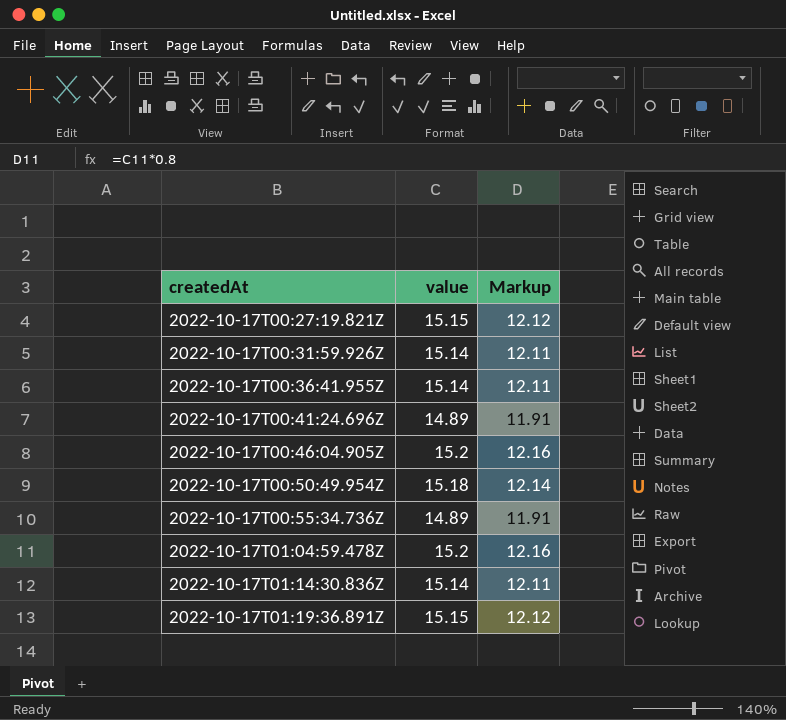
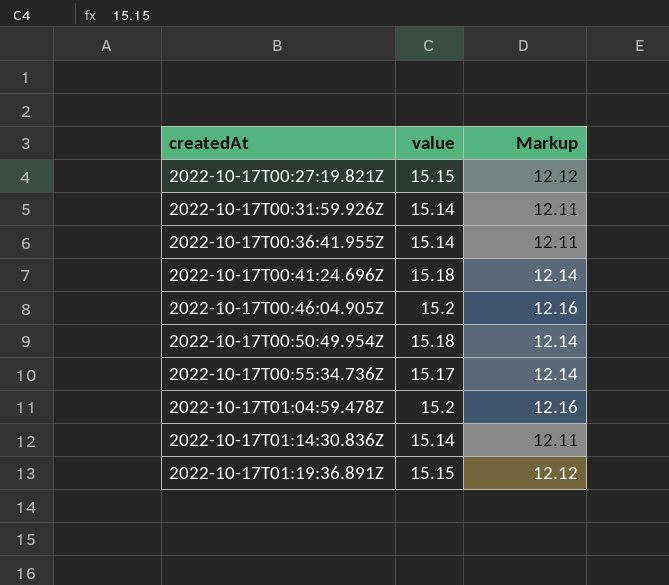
2022-10-17T00:41:24.696Z | value: 14.89 -> 15.18
2022-10-17T00:41:24.696Z | Markup: 11.91 -> 12.14
2022-10-17T00:55:34.736Z | value: 14.89 -> 15.17
2022-10-17T00:55:34.736Z | Markup: 11.91 -> 12.14

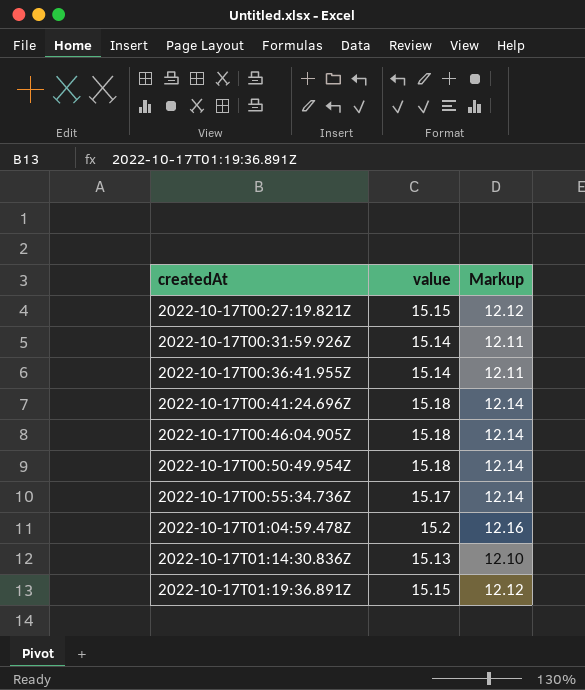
2022-10-17T00:46:04.905Z | value: 15.2 -> 15.18
2022-10-17T00:46:04.905Z | Markup: 12.16 -> 12.14
2022-10-17T01:14:30.836Z | value: 15.14 -> 15.13
2022-10-17T01:14:30.836Z | Markup: 12.11 -> 12.10

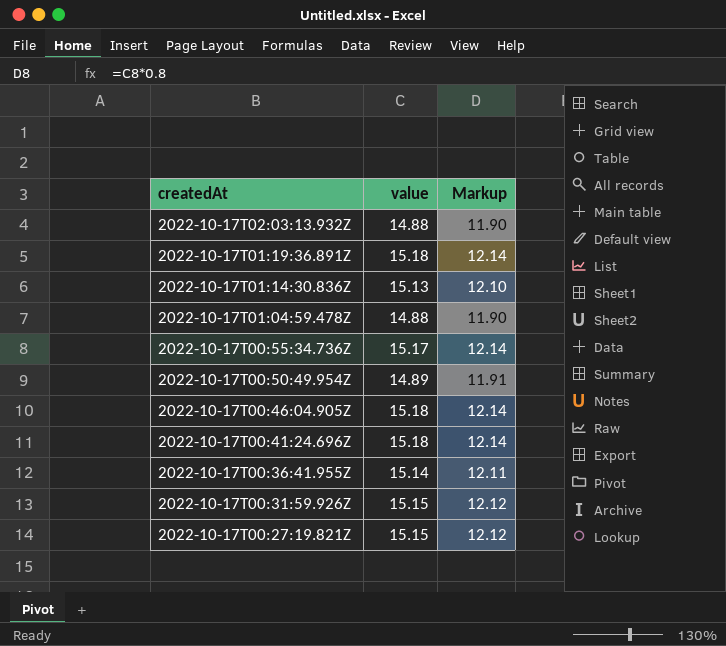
row order: createdAt ascending -> createdAt descending
row 2022-10-17T02:03:13.932Z: none -> 14.88 | 11.90
2022-10-17T01:19:36.891Z | value: 15.15 -> 15.18
2022-10-17T01:19:36.891Z | Markup: 12.12 -> 12.14
2022-10-17T01:04:59.478Z | value: 15.2 -> 14.88
2022-10-17T01:04:59.478Z | Markup: 12.16 -> 11.90
2022-10-17T00:50:49.954Z | value: 15.18 -> 14.89
2022-10-17T00:50:49.954Z | Markup: 12.14 -> 11.91
2022-10-17T00:31:59.926Z | value: 15.14 -> 15.15
2022-10-17T00:31:59.926Z | Markup: 12.11 -> 12.12

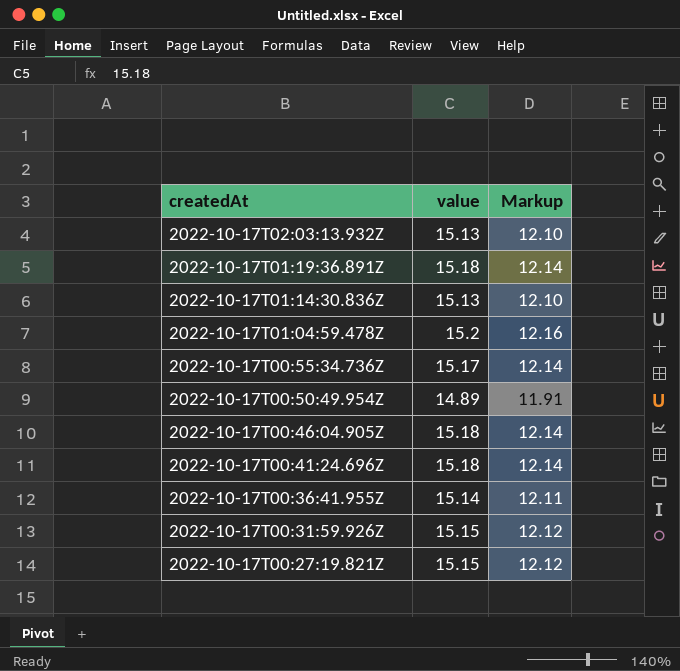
2022-10-17T02:03:13.932Z | value: 14.88 -> 15.13
2022-10-17T02:03:13.932Z | Markup: 11.90 -> 12.10
2022-10-17T01:04:59.478Z | value: 14.88 -> 15.2
2022-10-17T01:04:59.478Z | Markup: 11.90 -> 12.16

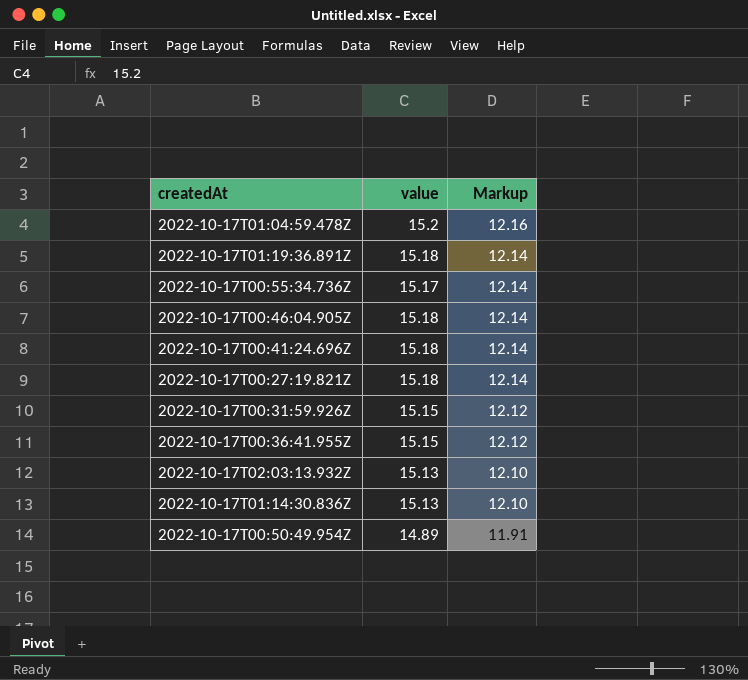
row order: createdAt descending -> Markup descending
2022-10-17T00:27:19.821Z | value: 15.15 -> 15.18
2022-10-17T00:27:19.821Z | Markup: 12.12 -> 12.14
2022-10-17T00:36:41.955Z | value: 15.14 -> 15.15
2022-10-17T00:36:41.955Z | Markup: 12.11 -> 12.12

